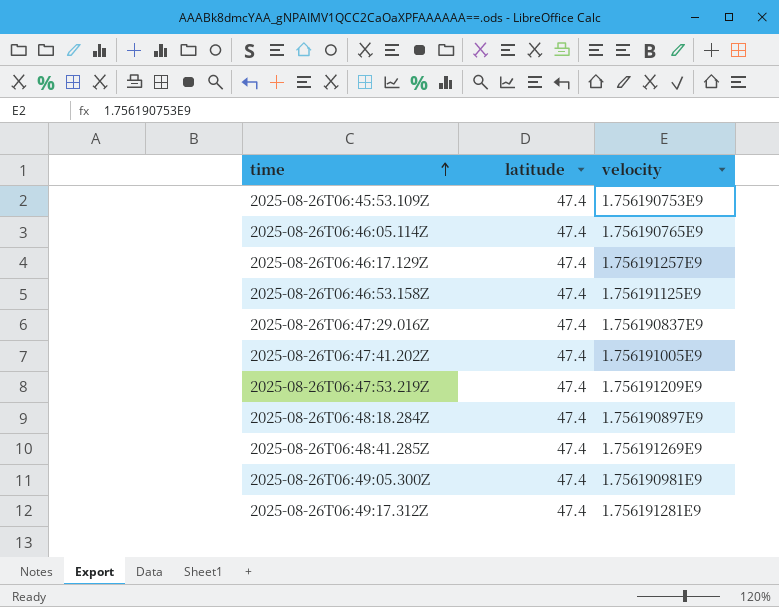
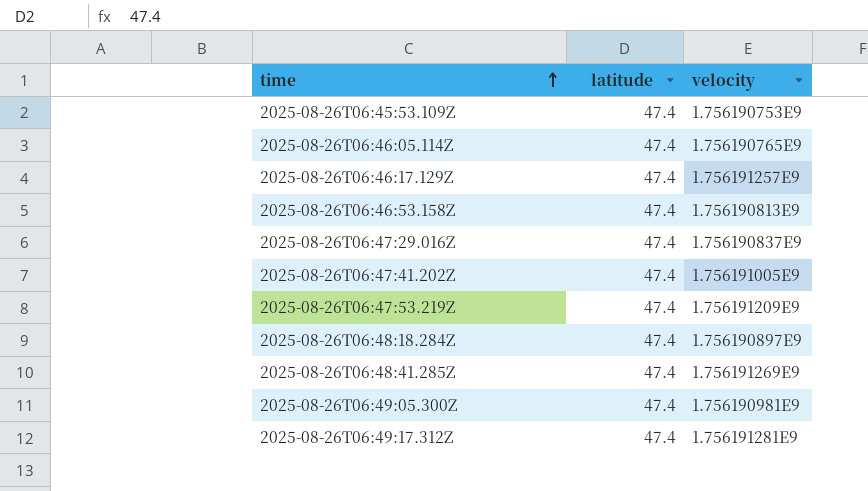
2025-08-26T06:46:53.158Z | velocity: 1.756191125E9 -> 1.756190813E9

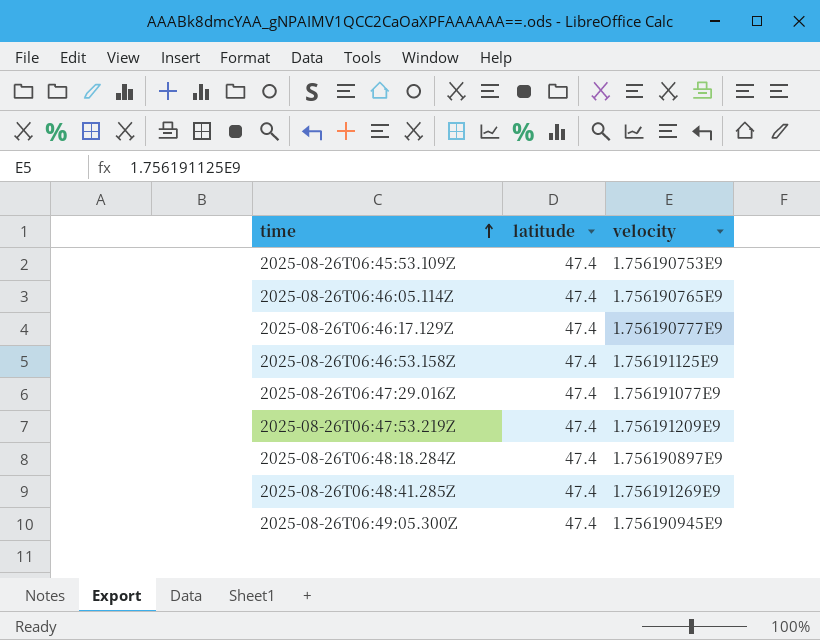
row 2025-08-26T06:47:41.202Z: 47.4 | 1.756191005E9 -> none
row 2025-08-26T06:49:17.312Z: 47.4 | 1.756191281E9 -> none
2025-08-26T06:46:17.129Z | velocity: 1.756191257E9 -> 1.756190777E9
2025-08-26T06:46:53.158Z | velocity: 1.756190813E9 -> 1.756191125E9
2025-08-26T06:47:29.016Z | velocity: 1.756190837E9 -> 1.756191077E9
2025-08-26T06:49:05.300Z | velocity: 1.756190981E9 -> 1.756190945E9

